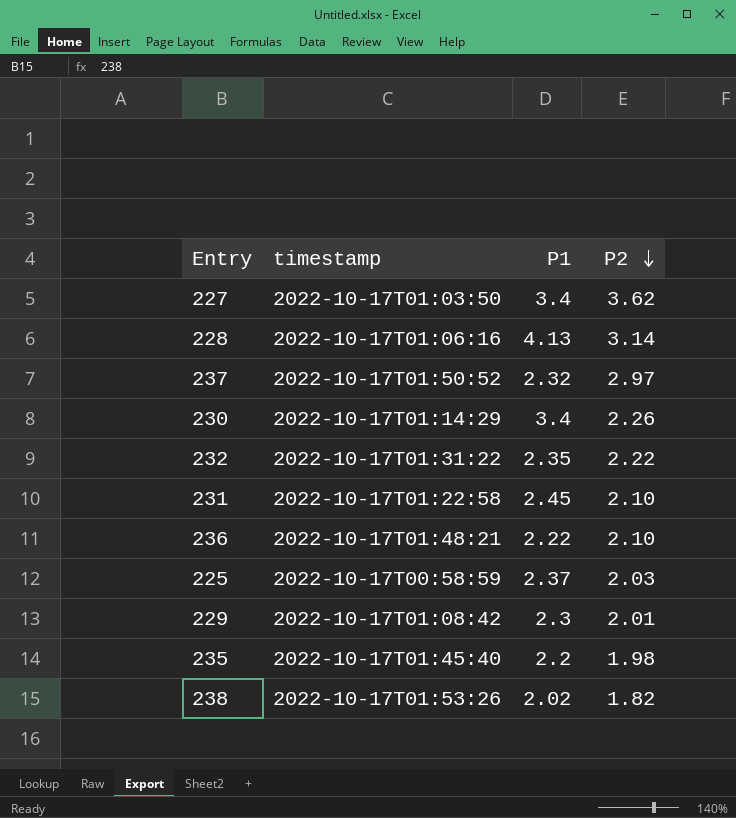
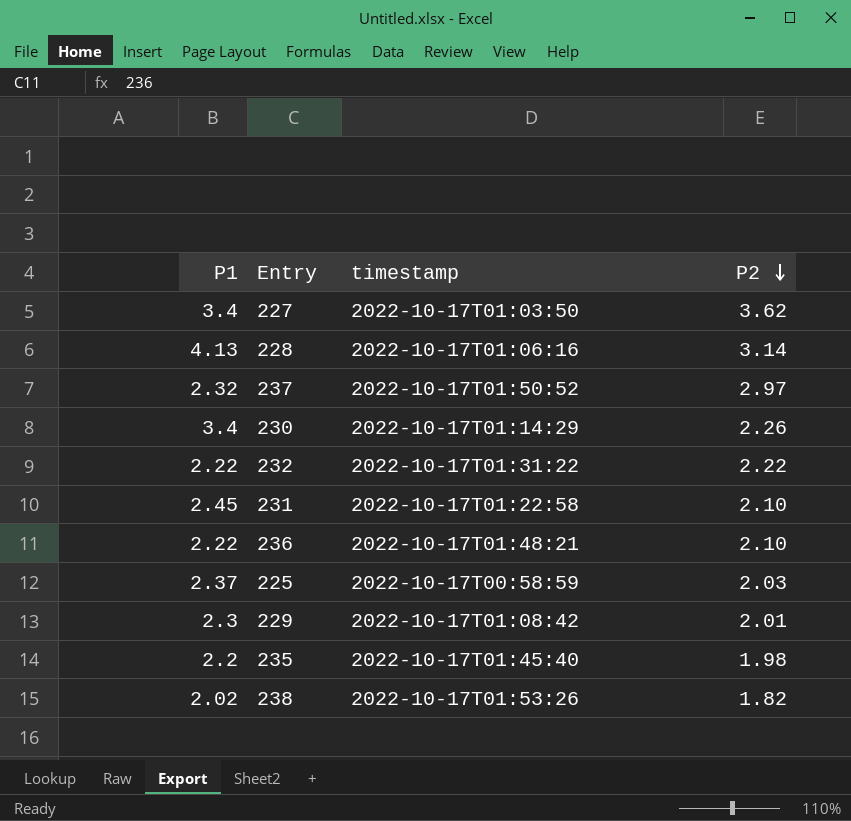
column P1 | position: 3 -> 1
232 | P1: 2.35 -> 2.22

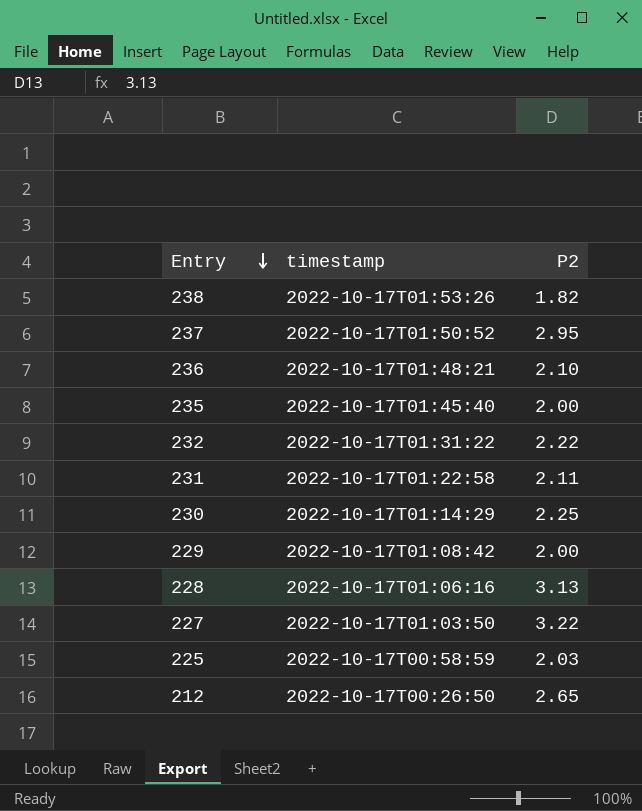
row order: P2 descending -> Entry descending
column P1 | position: 1 -> none
237 | P2: 2.97 -> 2.95
235 | P2: 1.98 -> 2.00
231 | P2: 2.10 -> 2.11
230 | P2: 2.26 -> 2.25
229 | P2: 2.01 -> 2.00
228 | P2: 3.14 -> 3.13
227 | P2: 3.62 -> 3.22
row 212: none -> 2022-10-17T00:26:50 | 2.65

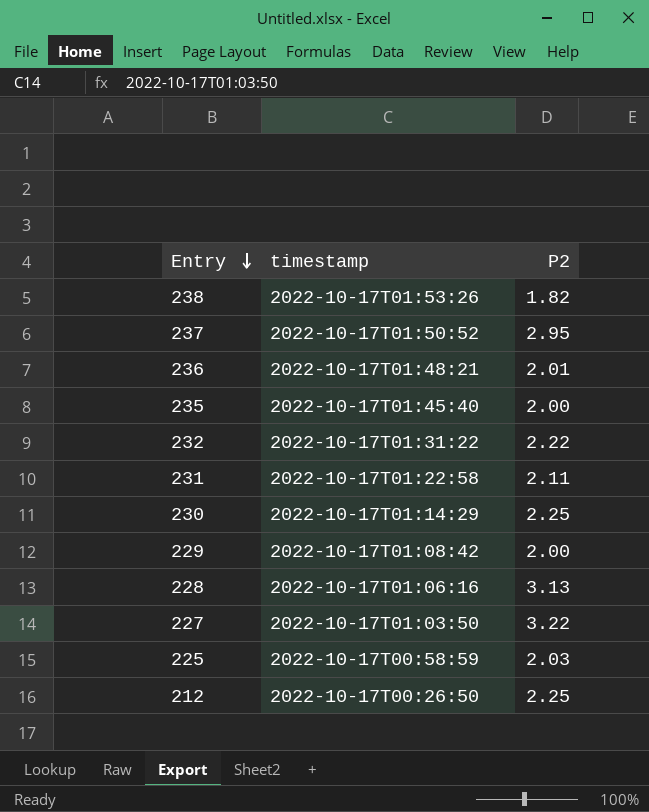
236 | P2: 2.10 -> 2.01
212 | P2: 2.65 -> 2.25

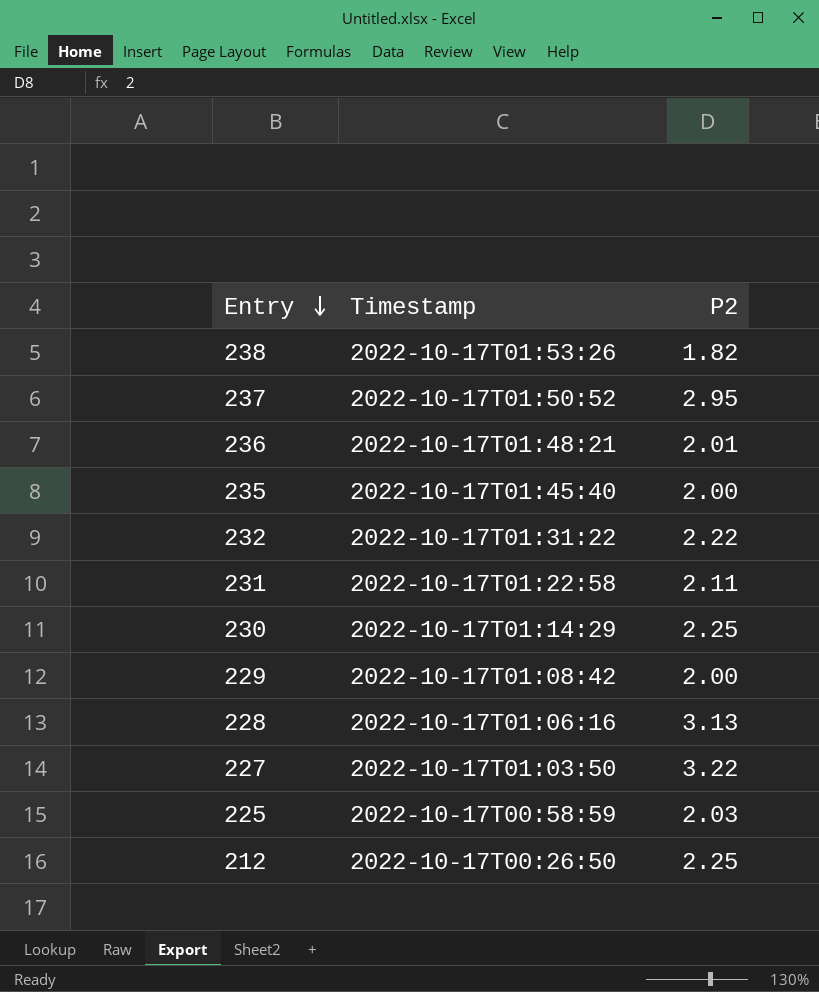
column name: timestamp -> Timestamp

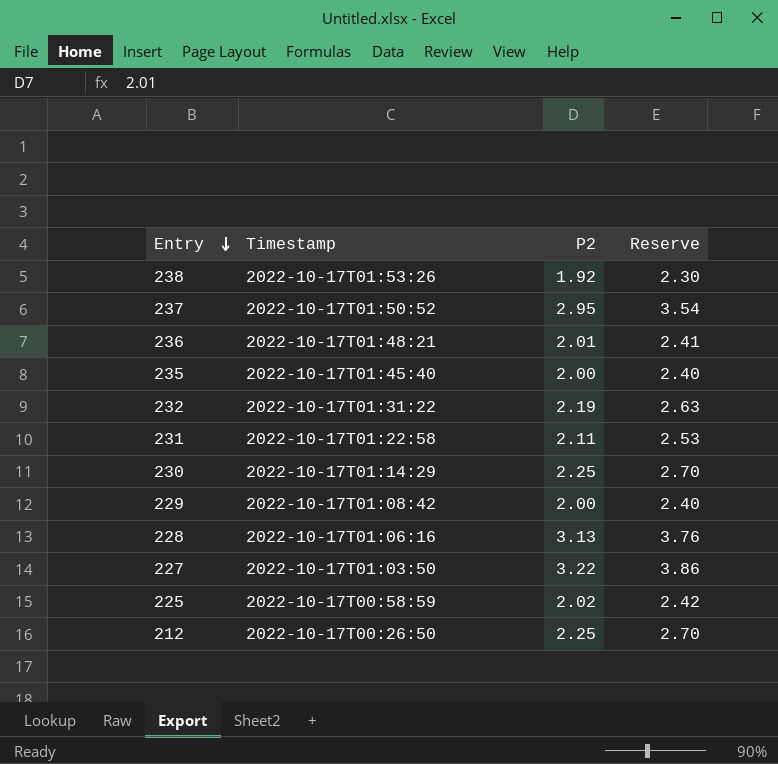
column Reserve | formula: none -> [P2] * 1.2
238 | P2: 1.82 -> 1.92
232 | P2: 2.22 -> 2.19
225 | P2: 2.03 -> 2.02

